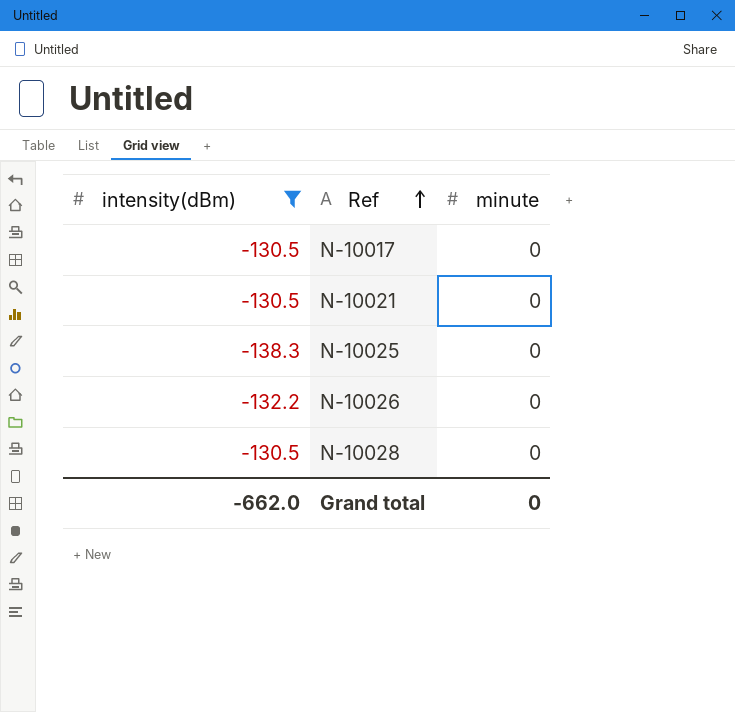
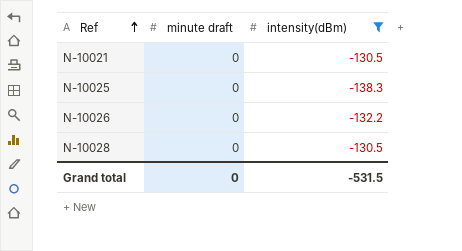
column name: minute -> minute draft
column intensity(dBm) | position: 1 -> 3
row N-10017: -130.5 | 0 -> none
Grand total | intensity(dBm): -662.0 -> -531.5

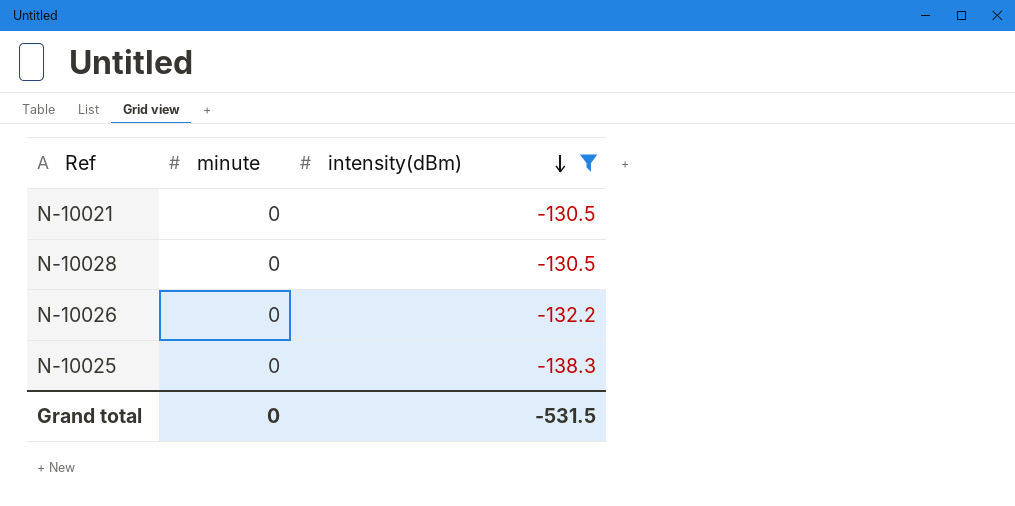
row order: Ref ascending -> intensity(dBm) descending
column name: minute draft -> minute

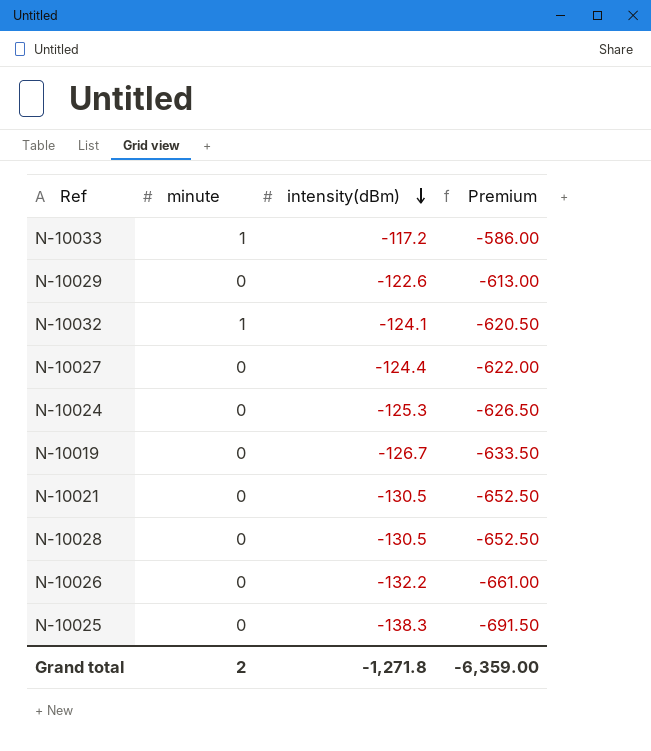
filter: intensity(dBm) <= -130.5 -> none
column Premium | formula: none -> [intensity(dBm)] * 5
Grand total | minute: 0 -> 2
Grand total | intensity(dBm): -531.5 -> -1,271.8

